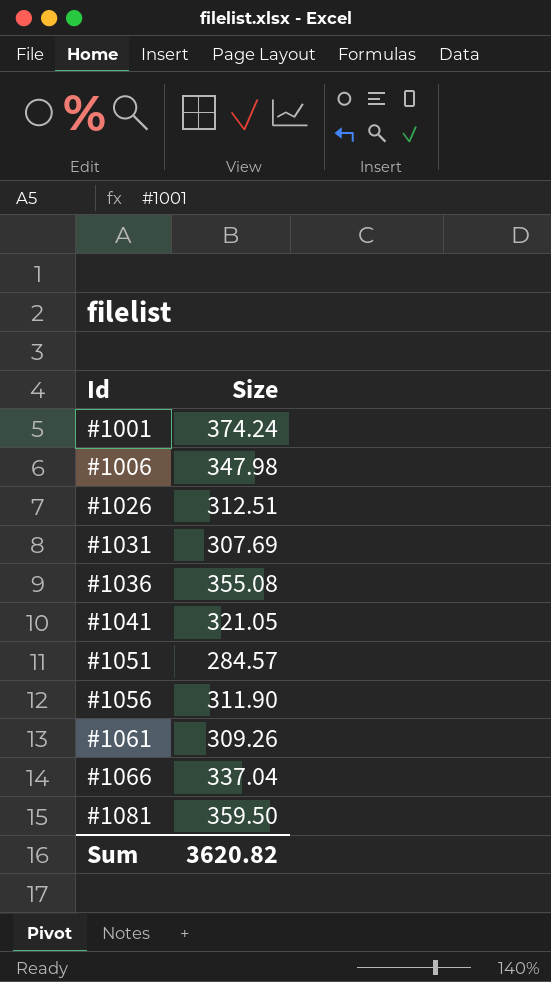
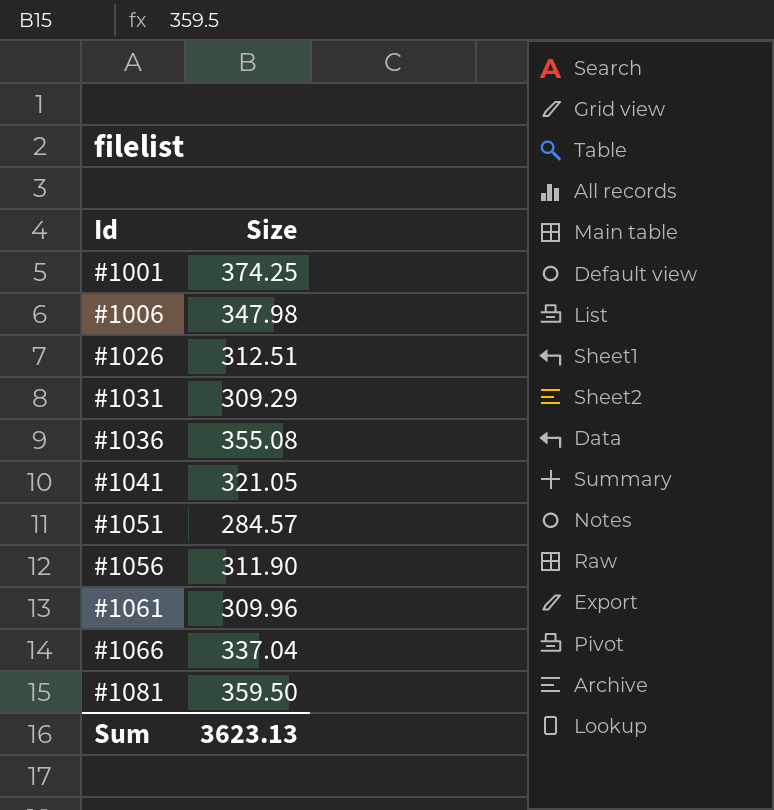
#1001 | Size: 374.24 -> 374.25
#1031 | Size: 307.69 -> 309.29
#1061 | Size: 309.26 -> 309.96
Sum | Size: 3620.82 -> 3623.13

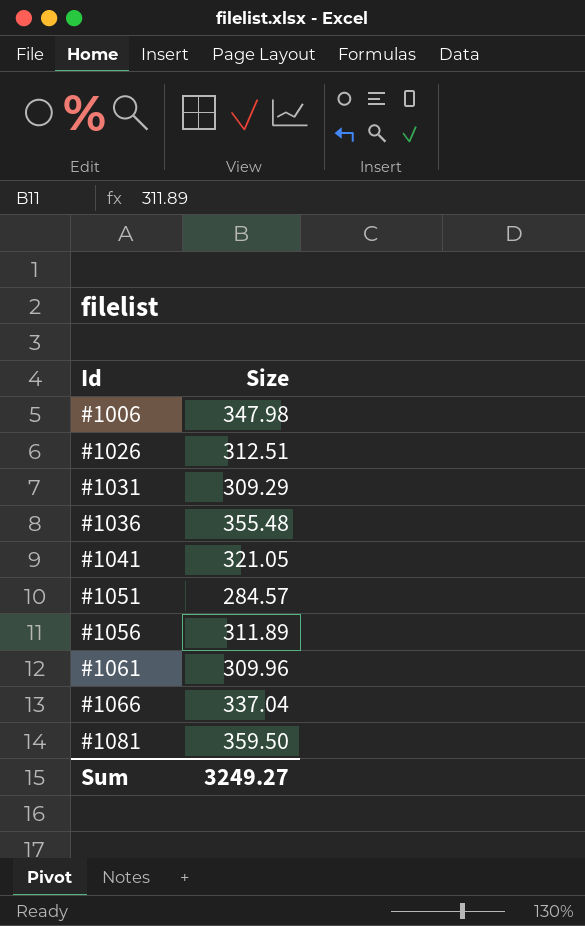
row #1001: 374.25 -> none
#1036 | Size: 355.08 -> 355.48
#1056 | Size: 311.90 -> 311.89
Sum | Size: 3623.13 -> 3249.27

